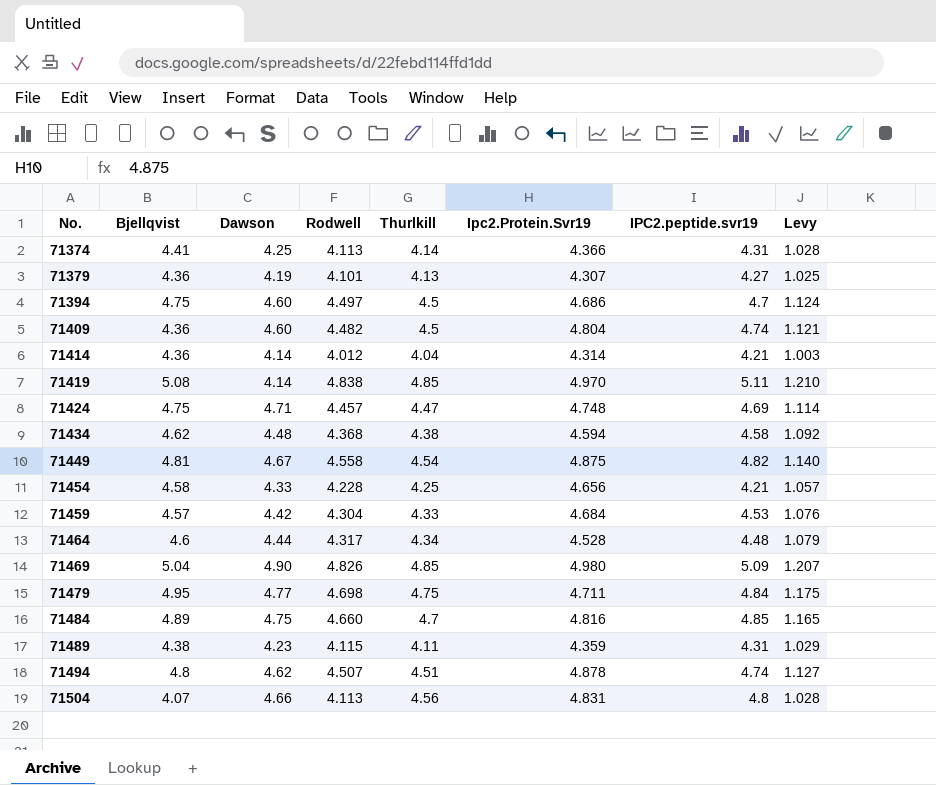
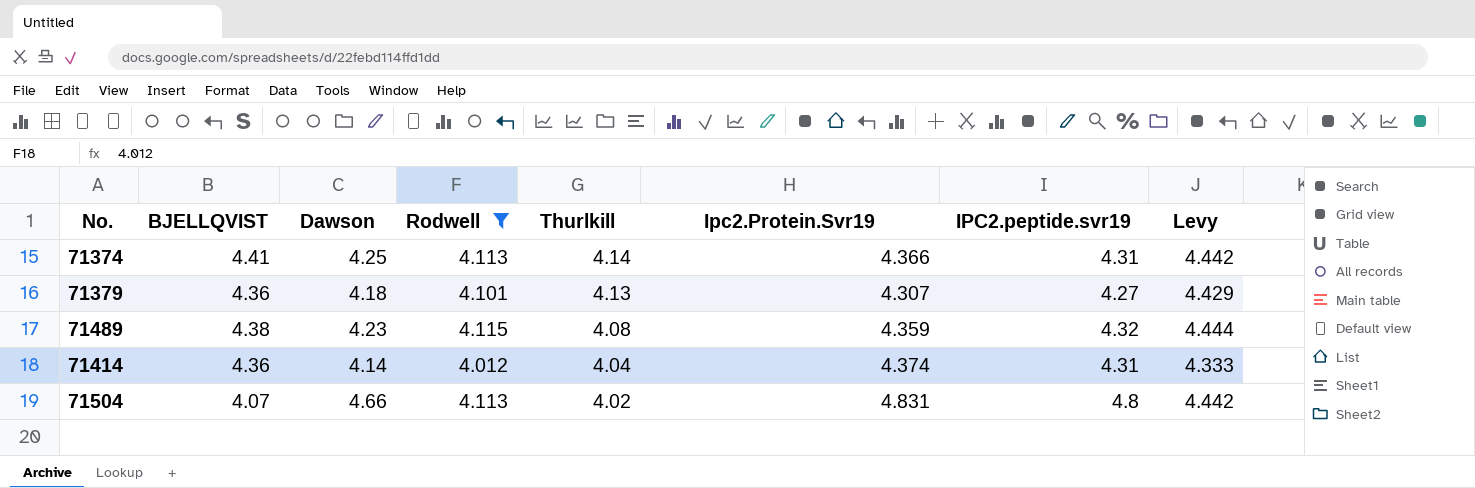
filter: none -> Rodwell <= 4.115
row order: No. ascending -> Thurlkill descending
column name: Bjellqvist -> BJELLQVIST
column Levy | formula: [Rodwell] * 0.25 -> [Rodwell] * 1.08
71379 | Dawson: 4.19 -> 4.18
71489 | Thurlkill: 4.11 -> 4.08
71489 | IPC2.peptide.svr19: 4.31 -> 4.32
71414 | Ipc2.Protein.Svr19: 4.314 -> 4.374
71414 | IPC2.peptide.svr19: 4.21 -> 4.31
71504 | Thurlkill: 4.56 -> 4.02

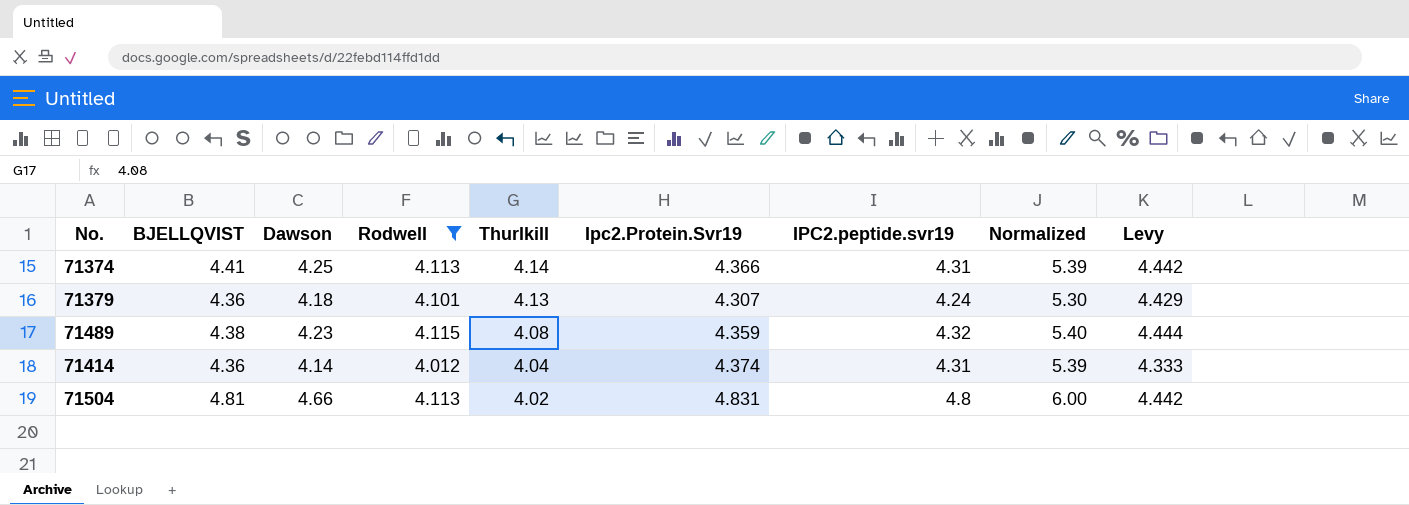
column Normalized | formula: none -> [IPC2.peptide.svr19] * 1.25
71379 | IPC2.peptide.svr19: 4.27 -> 4.24
71504 | BJELLQVIST: 4.07 -> 4.81

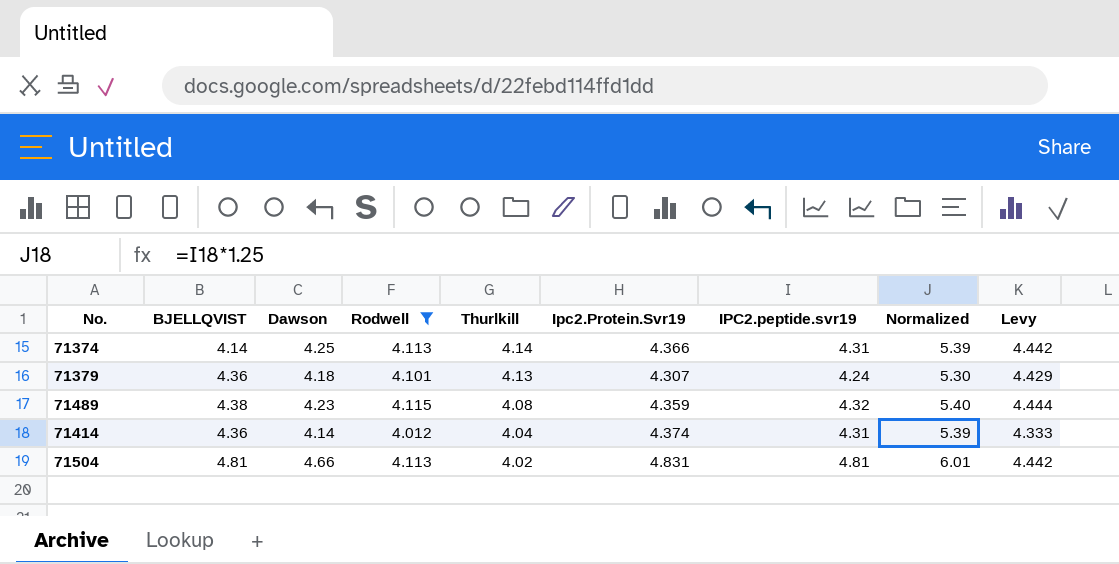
71374 | BJELLQVIST: 4.41 -> 4.14
71504 | IPC2.peptide.svr19: 4.8 -> 4.81
71504 | Normalized: 6.00 -> 6.01

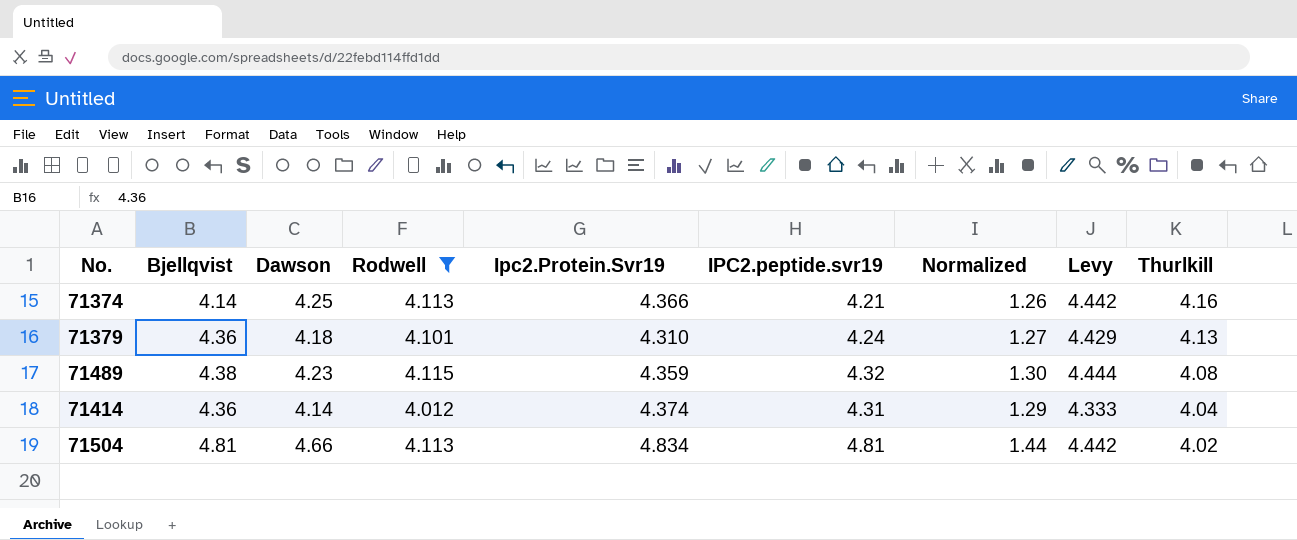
column name: BJELLQVIST -> Bjellqvist
column Normalized | formula: [IPC2.peptide.svr19] * 1.25 -> [IPC2.peptide.svr19] * 0.3
column Thurlkill | position: 5 -> 9
71374 | IPC2.peptide.svr19: 4.31 -> 4.21
71374 | Thurlkill: 4.14 -> 4.16
71379 | Ipc2.Protein.Svr19: 4.307 -> 4.310
71504 | Ipc2.Protein.Svr19: 4.831 -> 4.834

